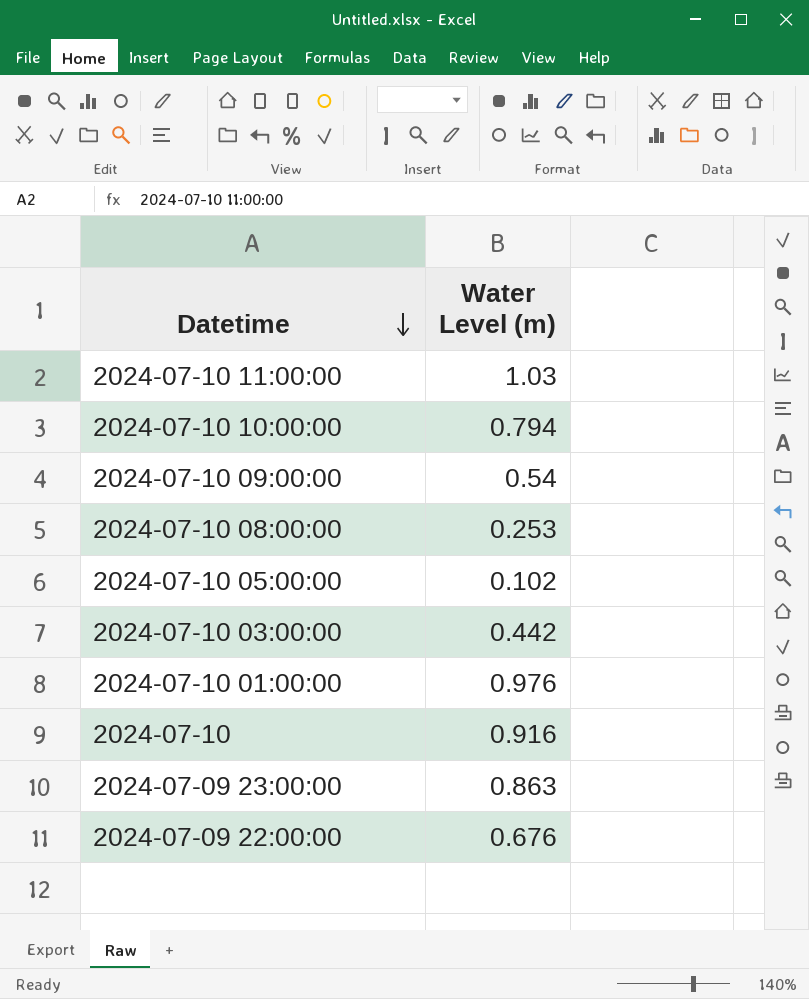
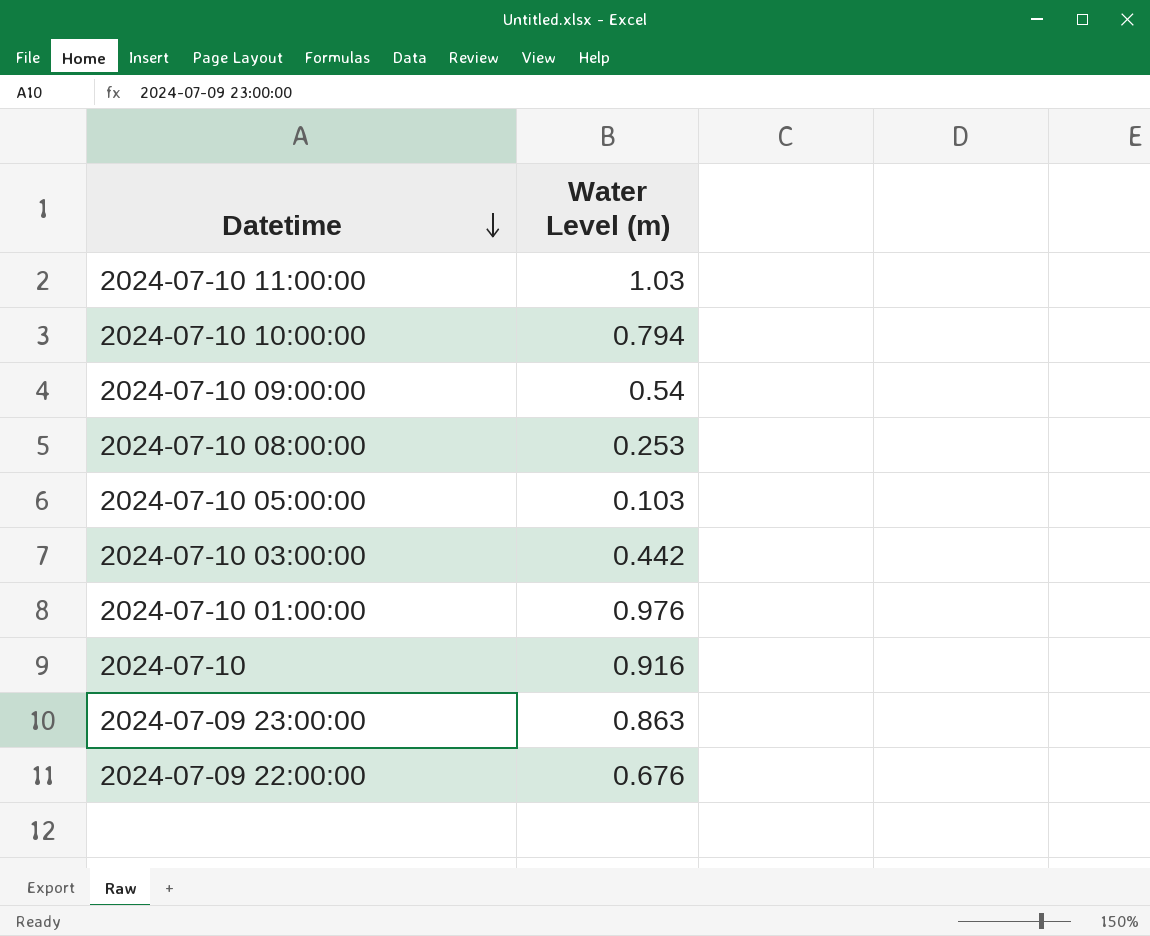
2024-07-10 05:00:00 | Water Level (m): 0.102 -> 0.103

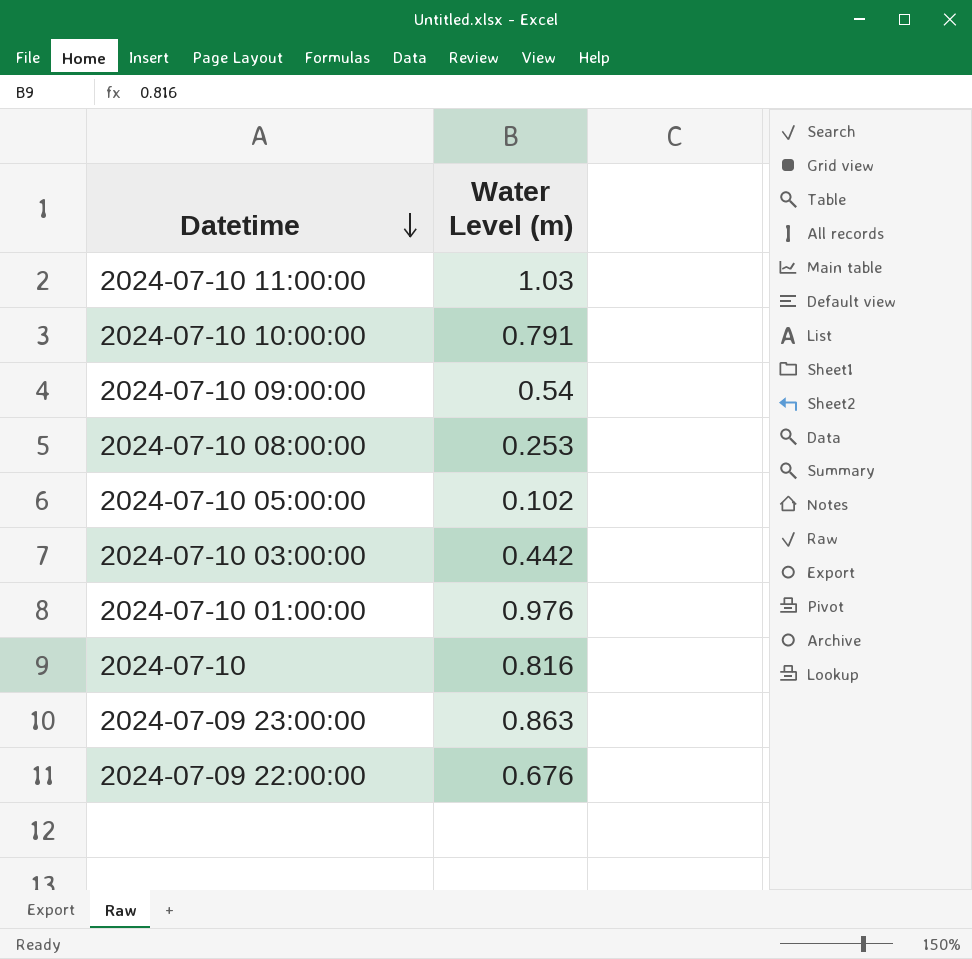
2024-07-10 10:00:00 | Water Level (m): 0.794 -> 0.791
2024-07-10 05:00:00 | Water Level (m): 0.103 -> 0.102
2024-07-10 | Water Level (m): 0.916 -> 0.816

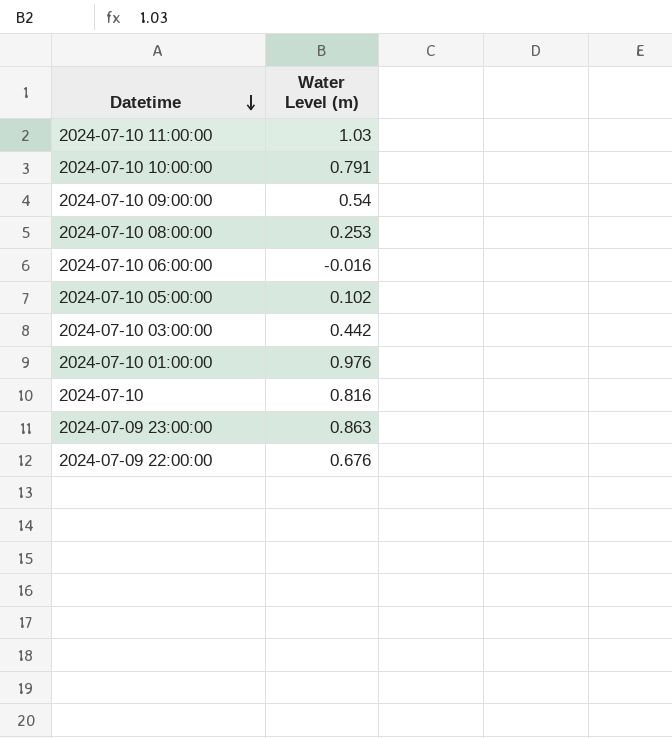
row 2024-07-10 06:00:00: none -> -0.016

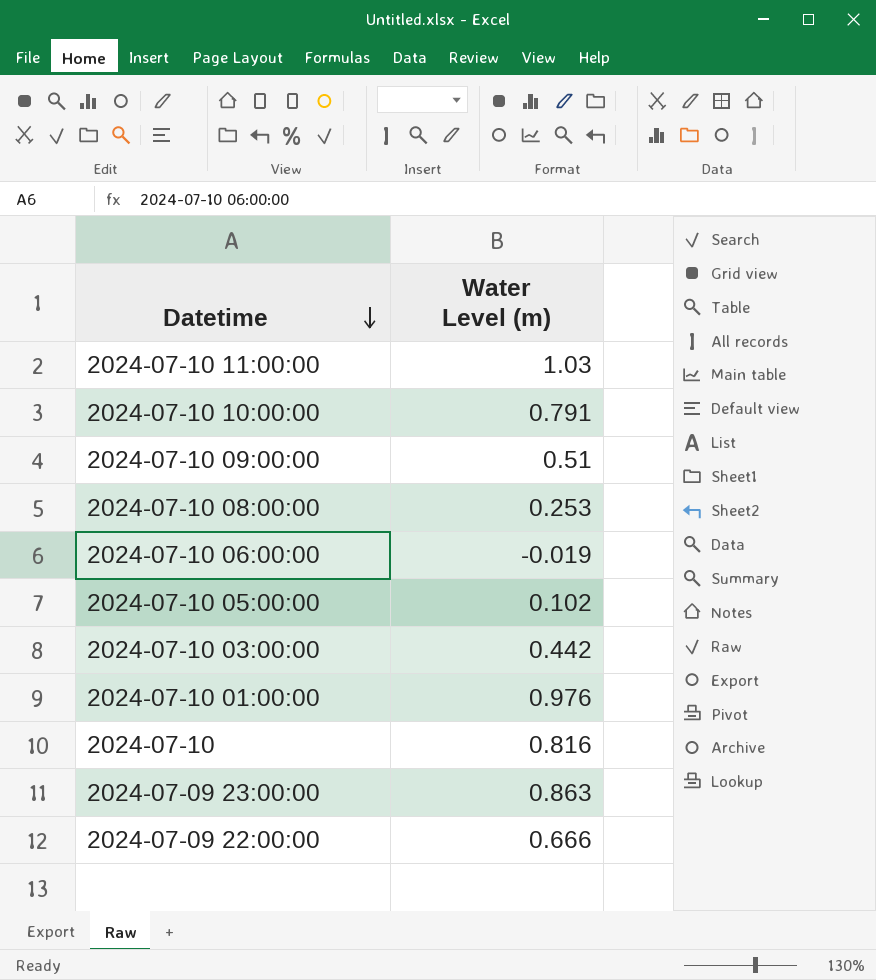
2024-07-10 09:00:00 | Water Level (m): 0.54 -> 0.51
2024-07-10 06:00:00 | Water Level (m): -0.016 -> -0.019
2024-07-09 22:00:00 | Water Level (m): 0.676 -> 0.666

